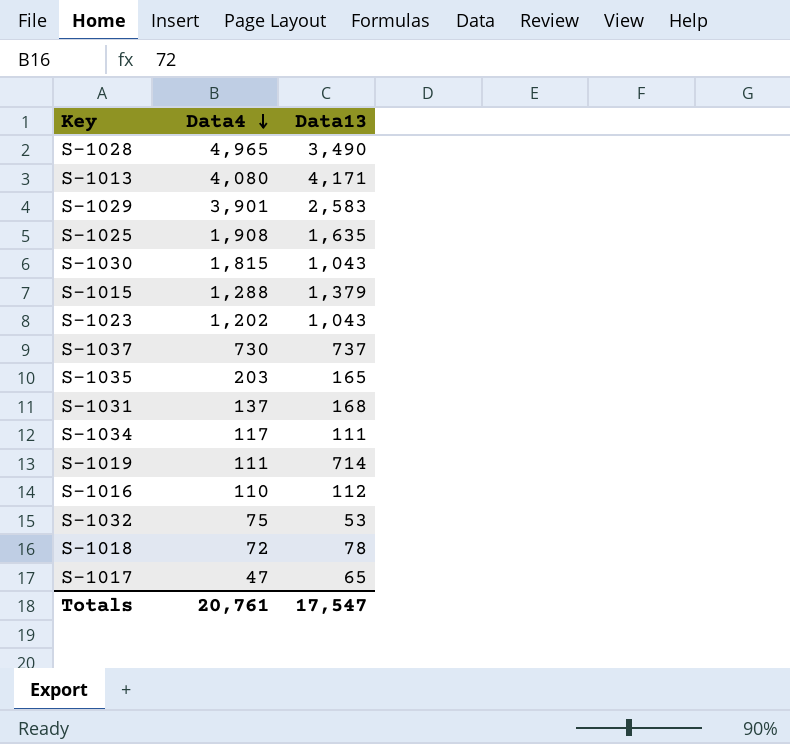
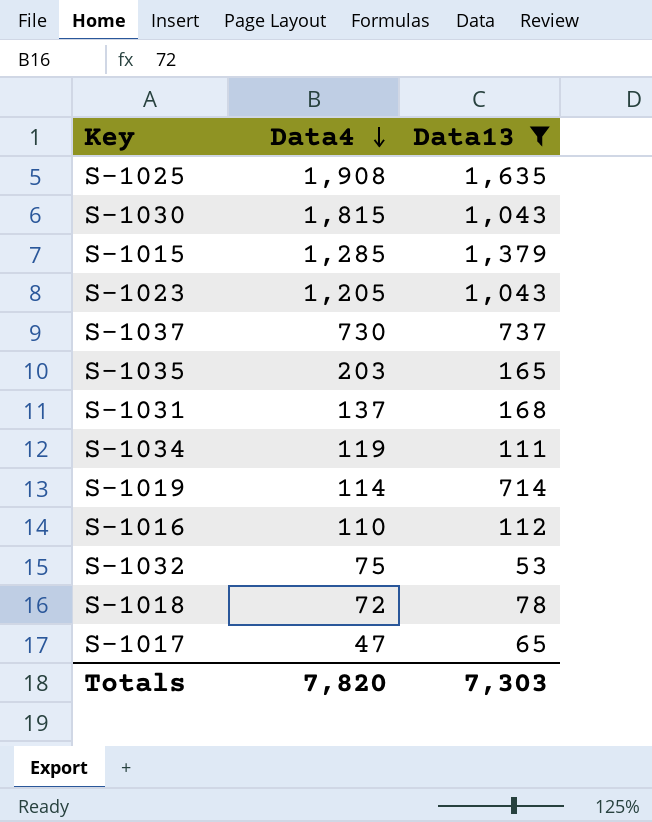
filter: none -> Data13 <= 1,635
S-1015 | Data4: 1,288 -> 1,285
S-1023 | Data4: 1,202 -> 1,205
S-1034 | Data4: 117 -> 119
S-1019 | Data4: 111 -> 114
Totals | Data4: 20,761 -> 7,820
Totals | Data13: 17,547 -> 7,303

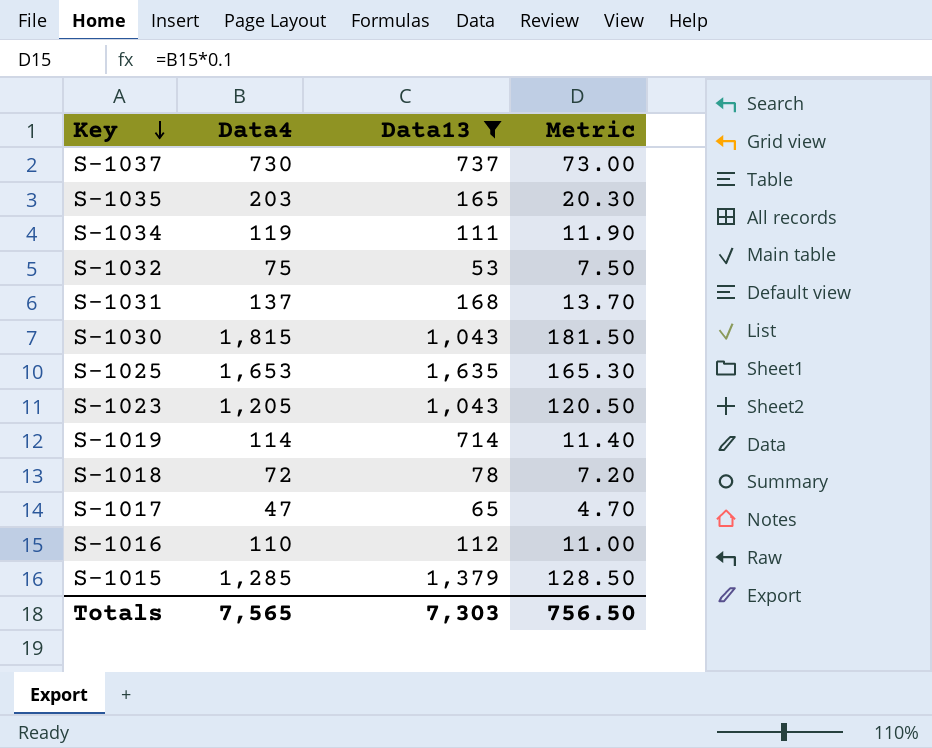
row order: Data4 descending -> Key descending
column Metric | formula: none -> [Data4] * 0.1
S-1025 | Data4: 1,908 -> 1,653
Totals | Data4: 7,820 -> 7,565

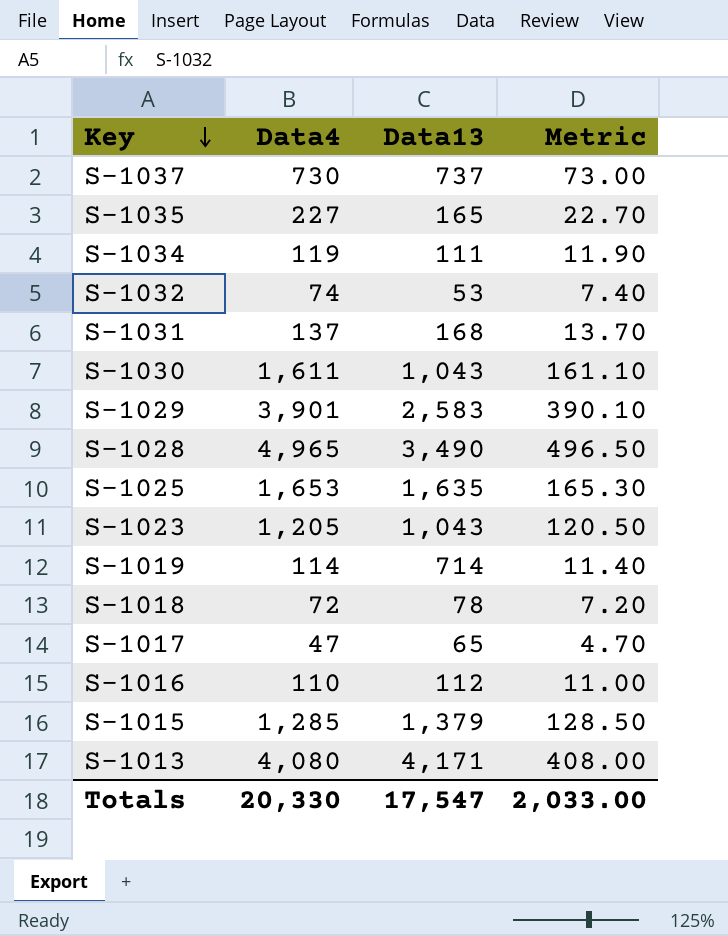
filter: Data13 <= 1,635 -> none
S-1035 | Data4: 203 -> 227
S-1035 | Metric: 20.30 -> 22.70
S-1032 | Data4: 75 -> 74
S-1032 | Metric: 7.50 -> 7.40
S-1030 | Data4: 1,815 -> 1,611
S-1030 | Metric: 181.50 -> 161.10
Totals | Data4: 7,565 -> 20,330
Totals | Data13: 7,303 -> 17,547
Totals | Metric: 756.50 -> 2,033.00

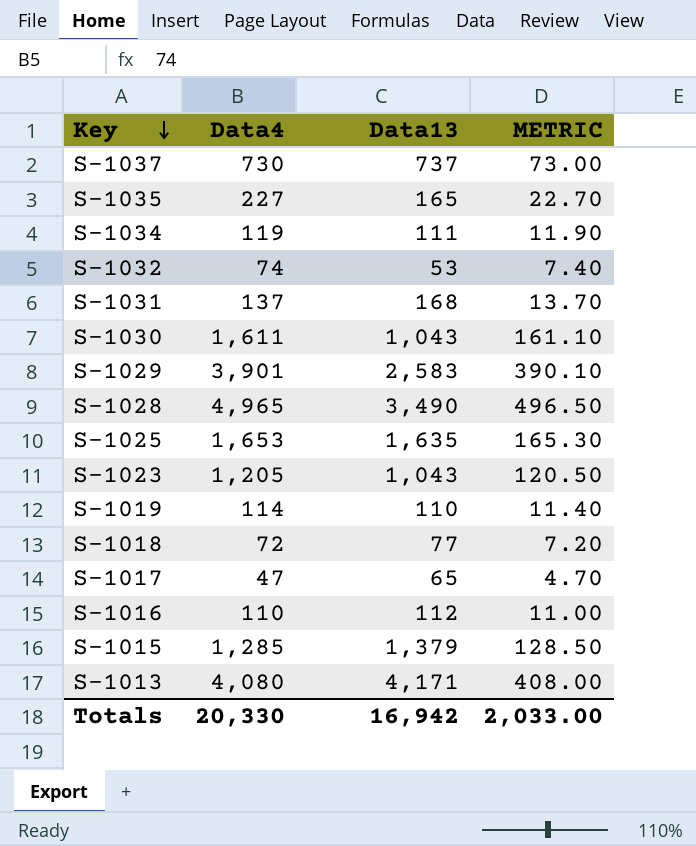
column name: Metric -> METRIC
S-1019 | Data13: 714 -> 110
S-1018 | Data13: 78 -> 77
Totals | Data13: 17,547 -> 16,942

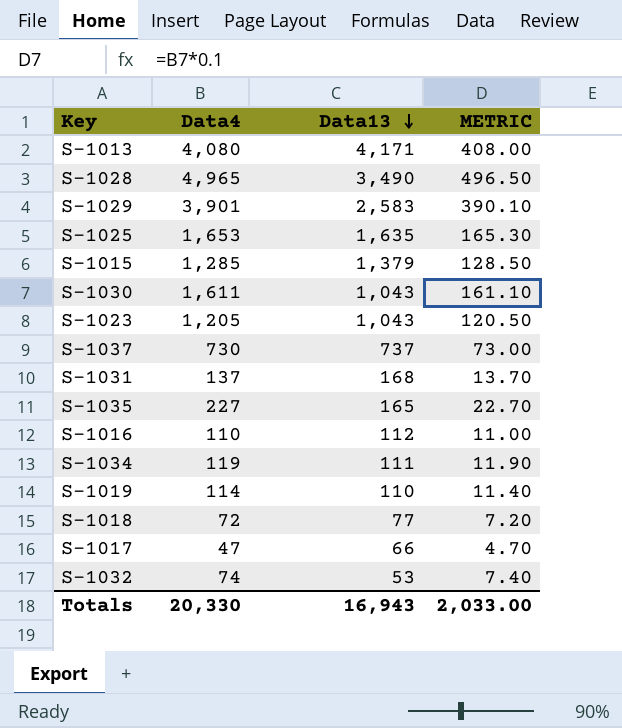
row order: Key descending -> Data13 descending
S-1017 | Data13: 65 -> 66
Totals | Data13: 16,942 -> 16,943

